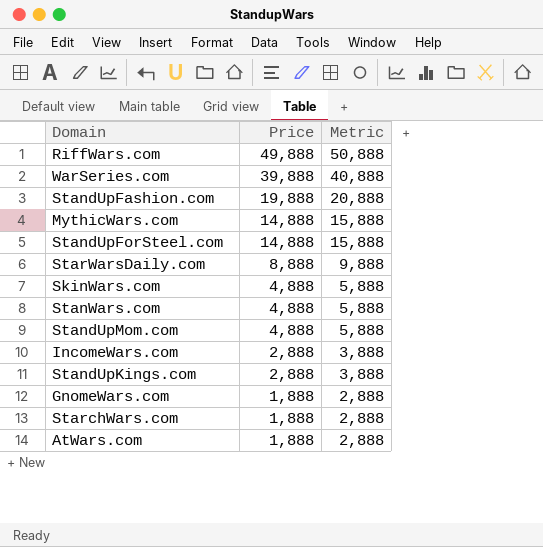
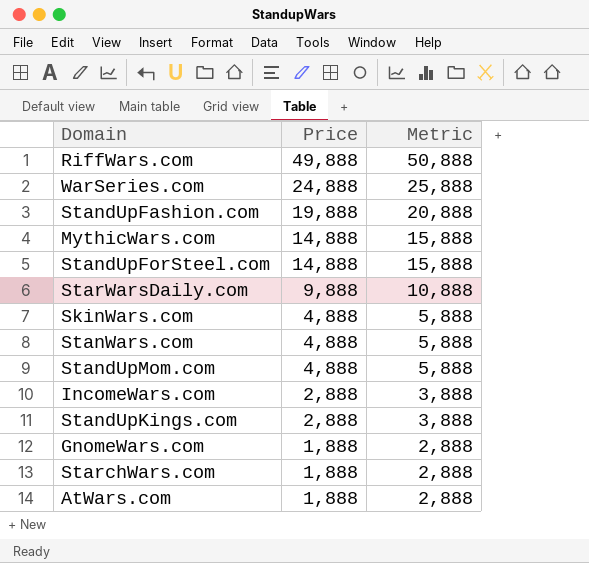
WarSeries.com | Price: 39,888 -> 24,888
WarSeries.com | Metric: 40,888 -> 25,888
StarWarsDaily.com | Price: 8,888 -> 9,888
StarWarsDaily.com | Metric: 9,888 -> 10,888

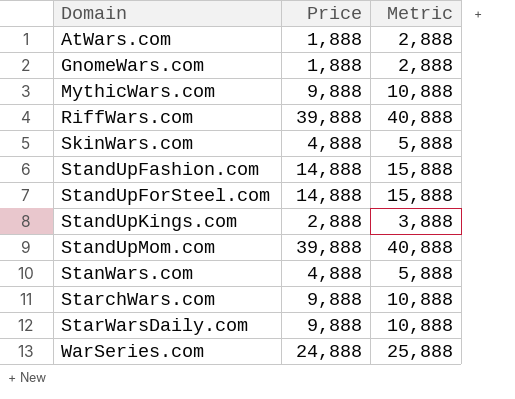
row order: Price descending -> Domain ascending
row IncomeWars.com: 2,888 | 3,888 -> none
MythicWars.com | Price: 14,888 -> 9,888
MythicWars.com | Metric: 15,888 -> 10,888
RiffWars.com | Price: 49,888 -> 39,888
RiffWars.com | Metric: 50,888 -> 40,888
StandUpFashion.com | Price: 19,888 -> 14,888
StandUpFashion.com | Metric: 20,888 -> 15,888
StandUpMom.com | Price: 4,888 -> 39,888
StandUpMom.com | Metric: 5,888 -> 40,888
StarchWars.com | Price: 1,888 -> 9,888
StarchWars.com | Metric: 2,888 -> 10,888

